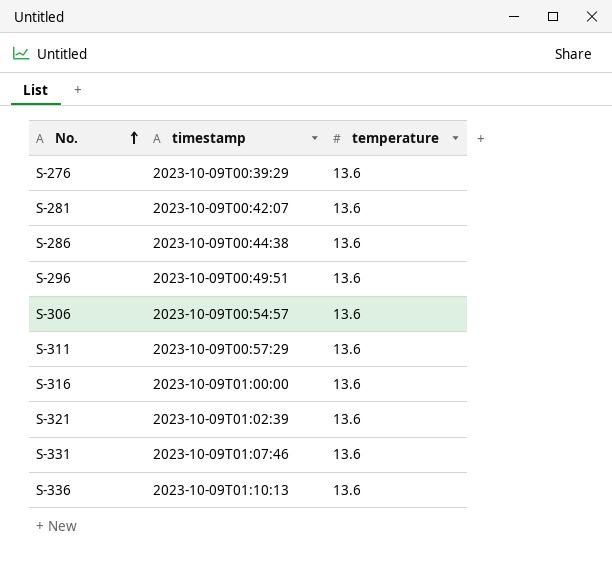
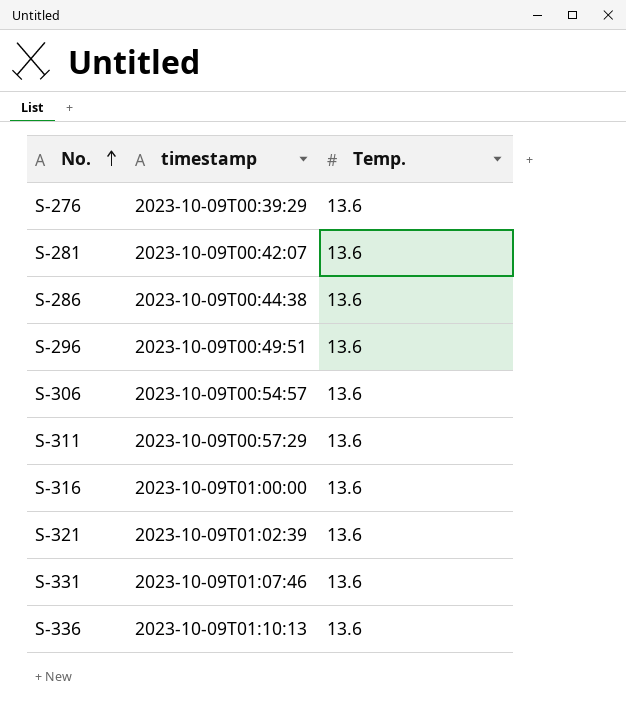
column name: temperature -> Temp.

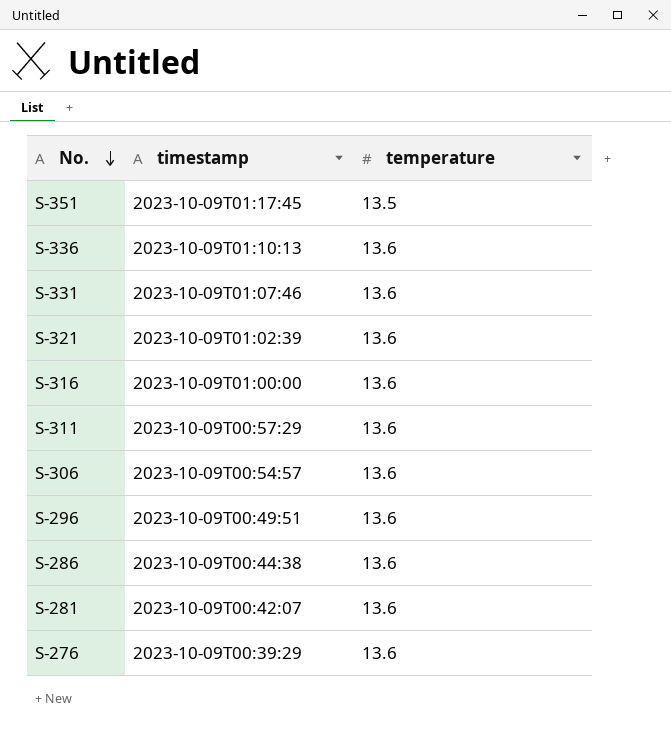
row order: No. ascending -> No. descending
column name: Temp. -> temperature
row S-351: none -> 2023-10-09T01:17:45 | 13.5

